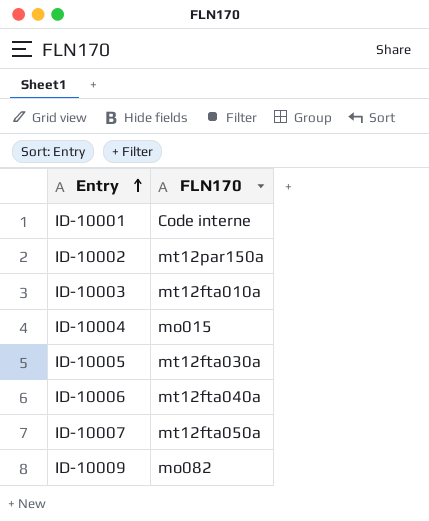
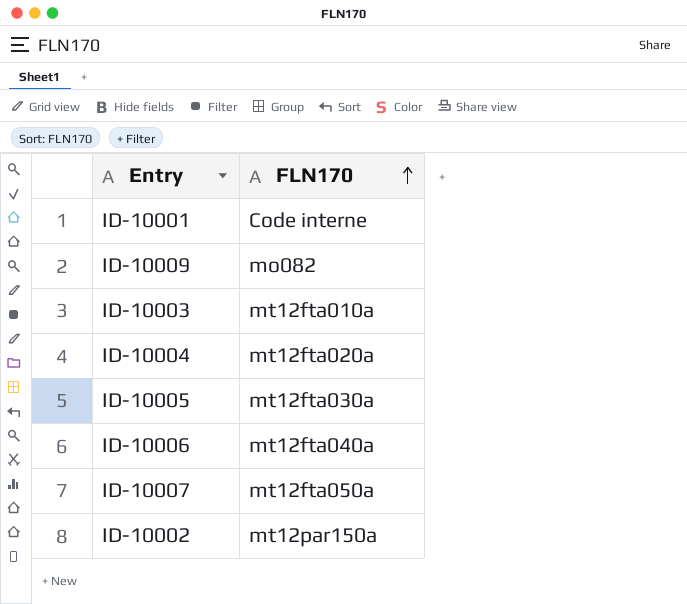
row order: Entry ascending -> FLN170 ascending
ID-10004 | FLN170: mo015 -> mt12fta020a

